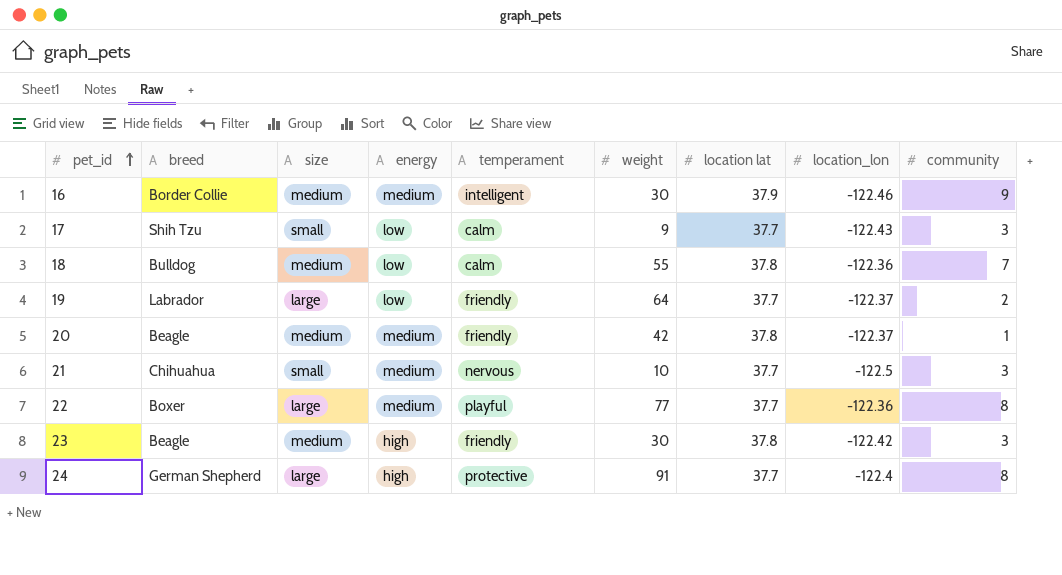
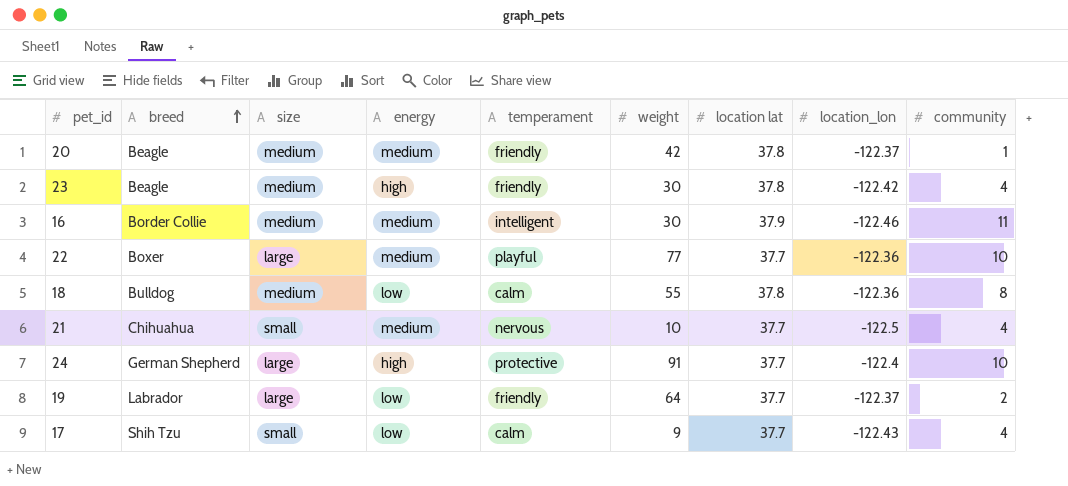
row order: pet_id ascending -> breed ascending
23 | community: 3 -> 4
16 | community: 9 -> 11
22 | community: 8 -> 10
18 | community: 7 -> 8
21 | community: 3 -> 4
24 | community: 8 -> 10
17 | community: 3 -> 4

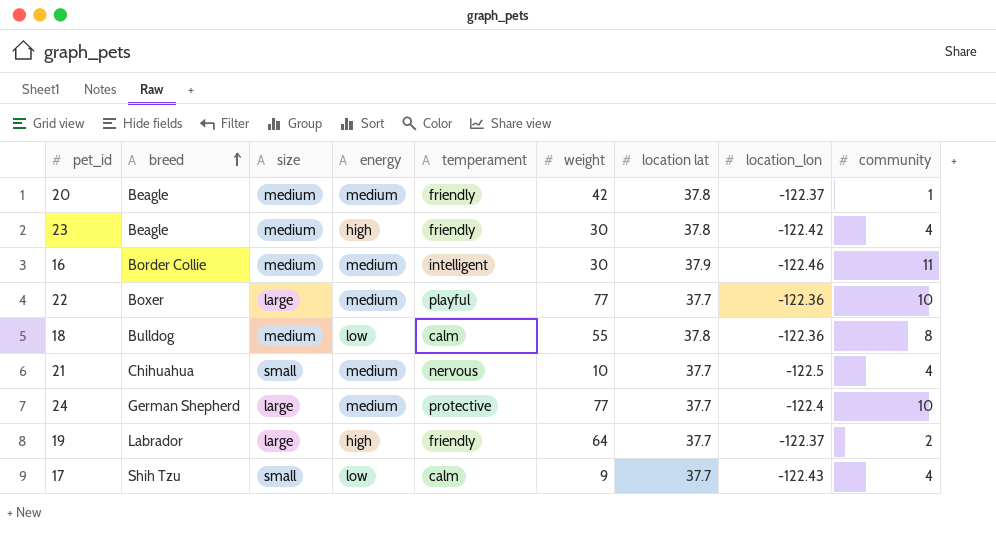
24 | energy: high -> medium
24 | weight: 91 -> 77
19 | energy: low -> high

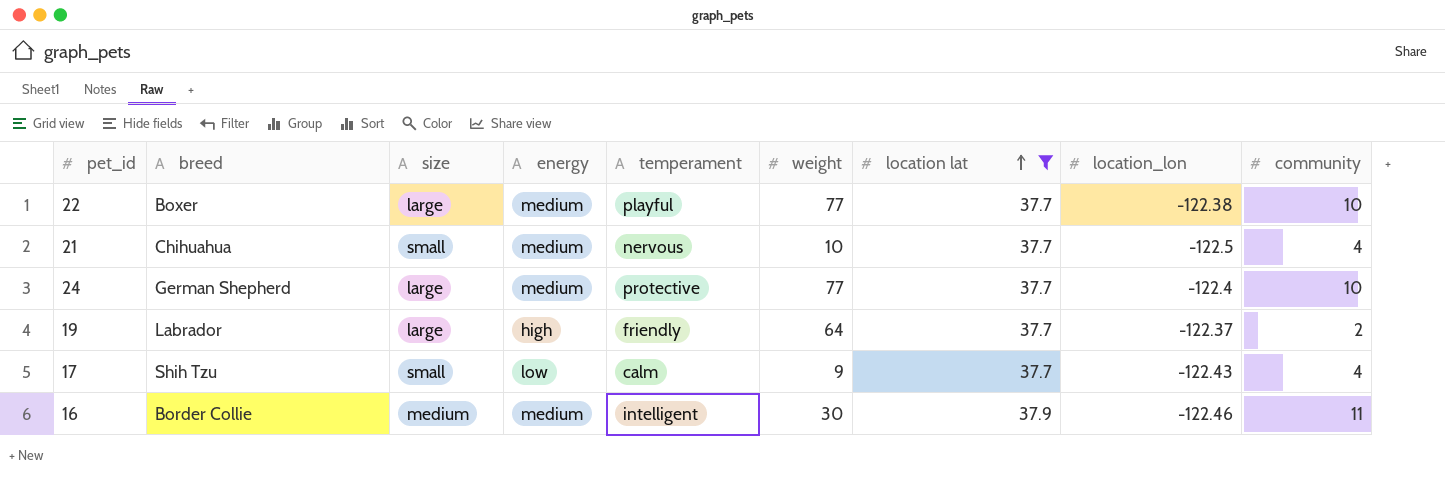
filter: none -> location lat != 37.8
row order: breed ascending -> location lat ascending
22 | location_lon: -122.36 -> -122.38

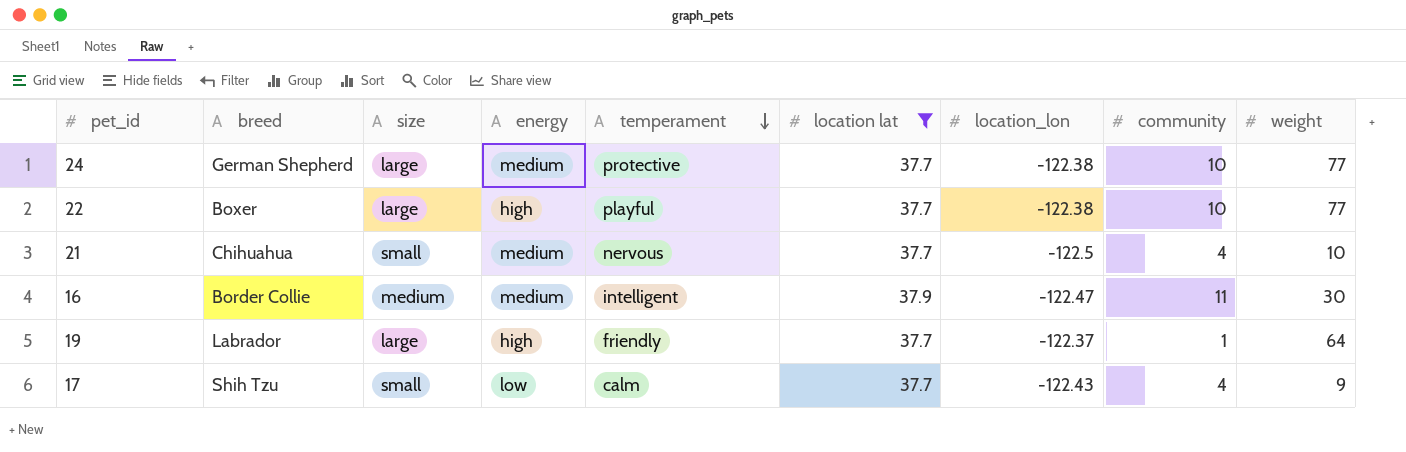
row order: location lat ascending -> temperament descending
column weight | position: 6 -> 9
24 | location_lon: -122.4 -> -122.38
22 | energy: medium -> high
16 | location_lon: -122.46 -> -122.47
19 | community: 2 -> 1

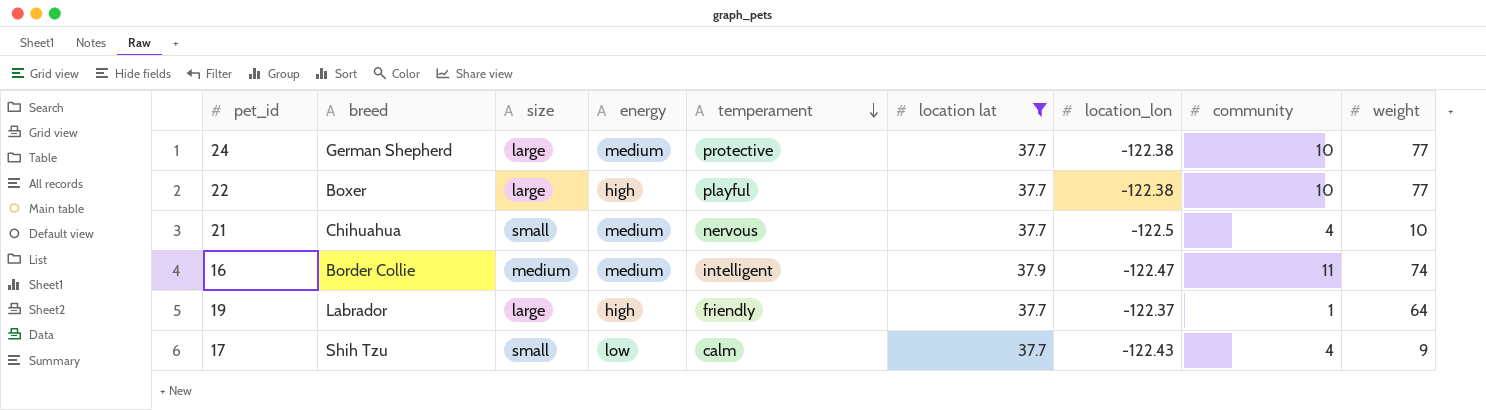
16 | weight: 30 -> 74

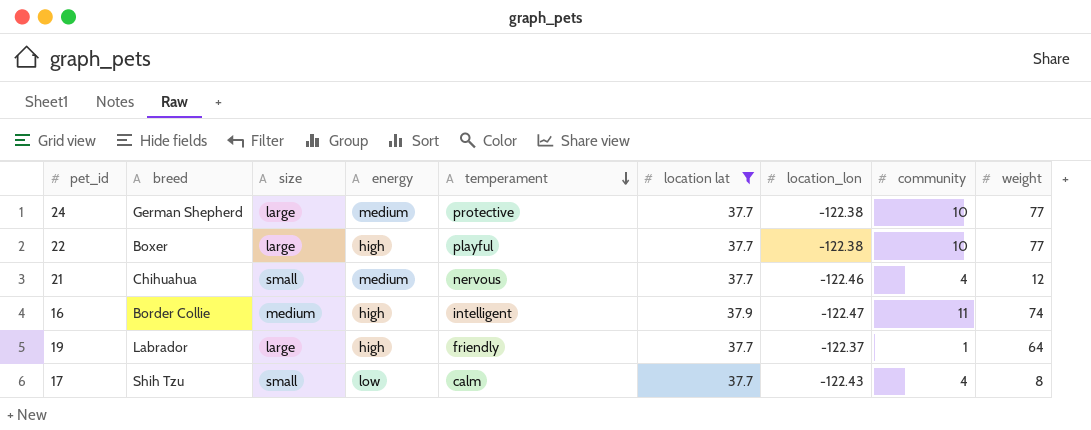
21 | location_lon: -122.5 -> -122.46
21 | weight: 10 -> 12
16 | energy: medium -> high
17 | weight: 9 -> 8

